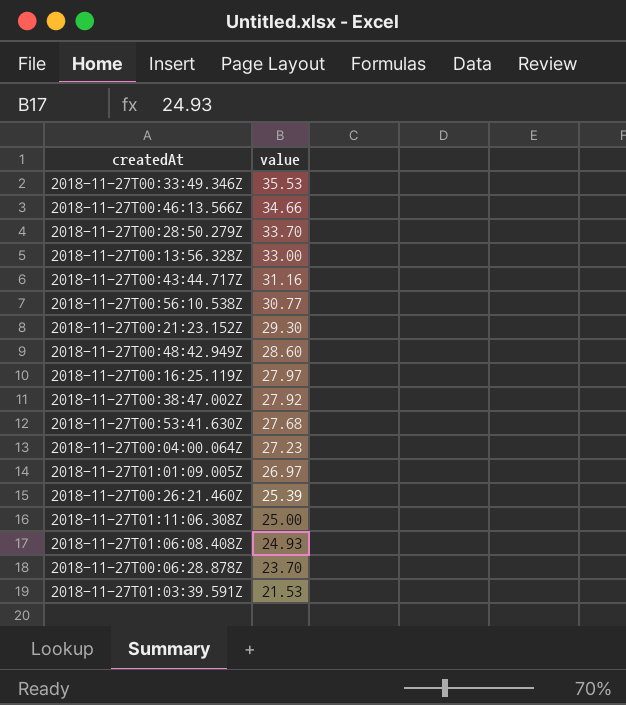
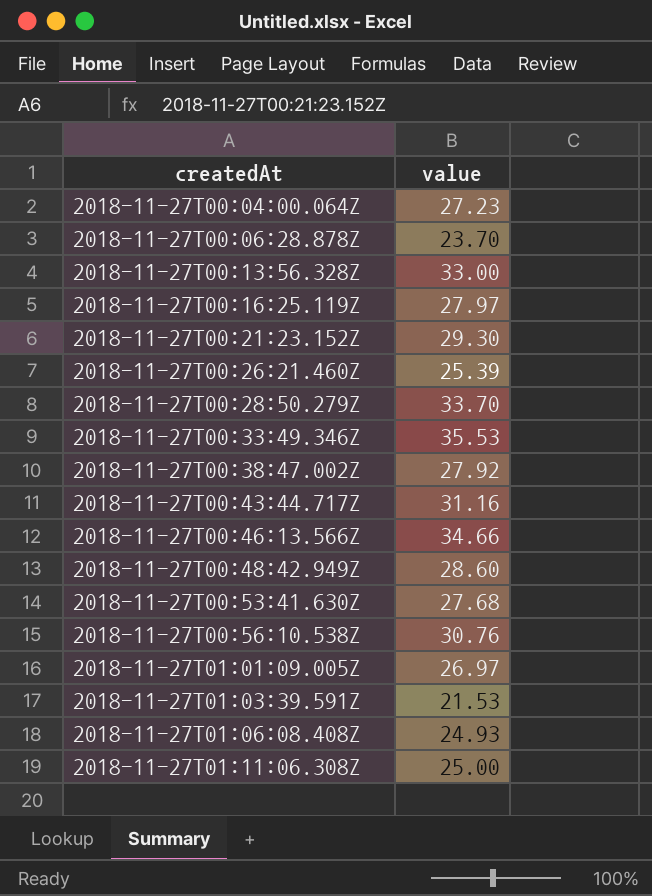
row order: value descending -> createdAt ascending
2018-11-27T00:56:10.538Z | value: 30.77 -> 30.76

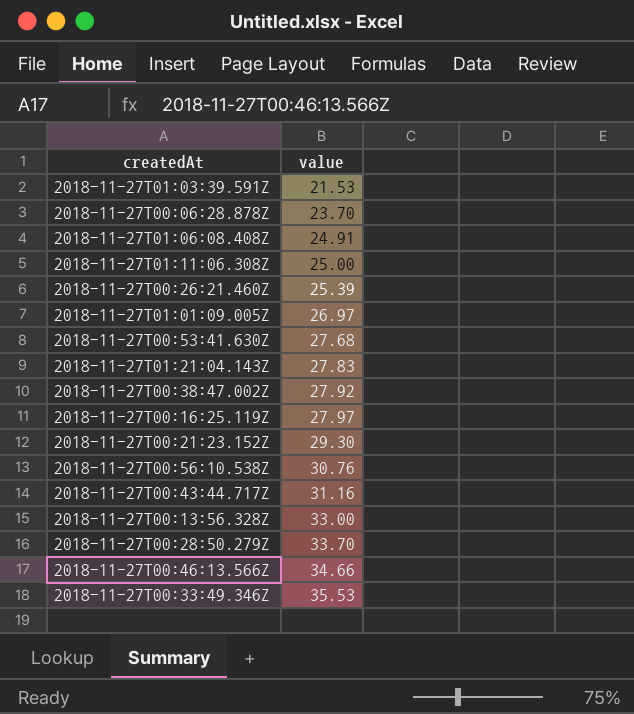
row order: createdAt ascending -> value ascending
row 2018-11-27T00:04:00.064Z: 27.23 -> none
row 2018-11-27T00:48:42.949Z: 28.60 -> none
2018-11-27T01:06:08.408Z | value: 24.93 -> 24.91
row 2018-11-27T01:21:04.143Z: none -> 27.83

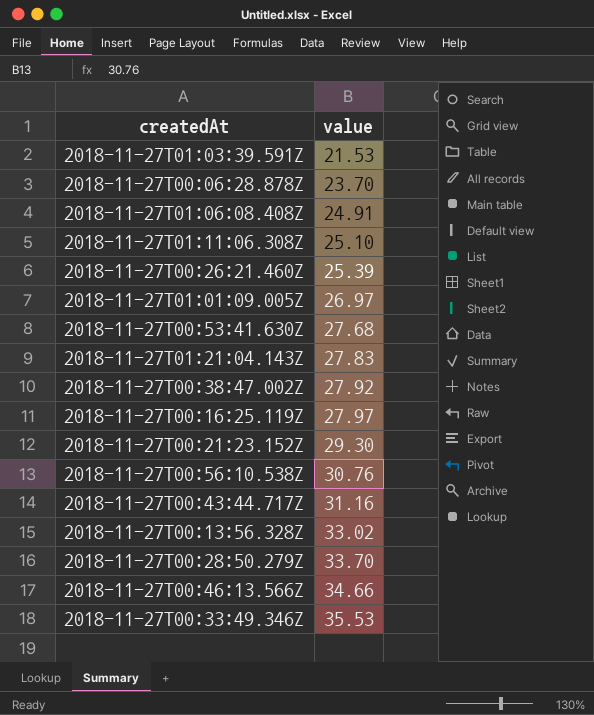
2018-11-27T01:11:06.308Z | value: 25.00 -> 25.10
2018-11-27T00:13:56.328Z | value: 33.00 -> 33.02

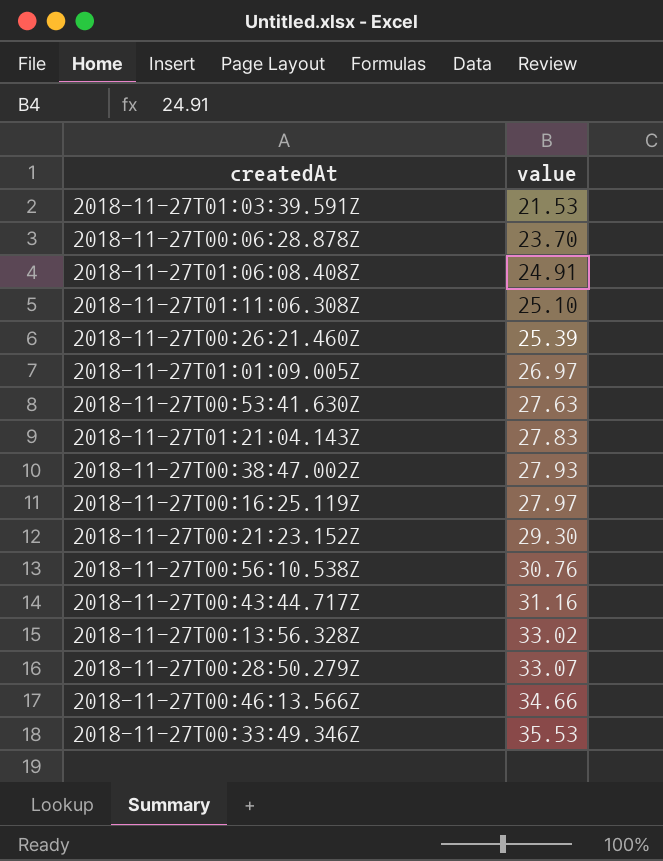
2018-11-27T00:53:41.630Z | value: 27.68 -> 27.63
2018-11-27T00:38:47.002Z | value: 27.92 -> 27.93
2018-11-27T00:28:50.279Z | value: 33.70 -> 33.07

